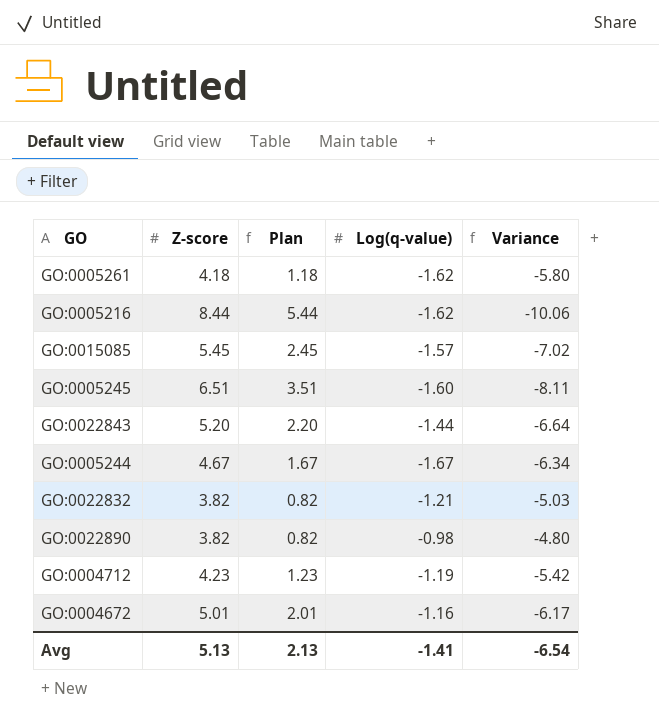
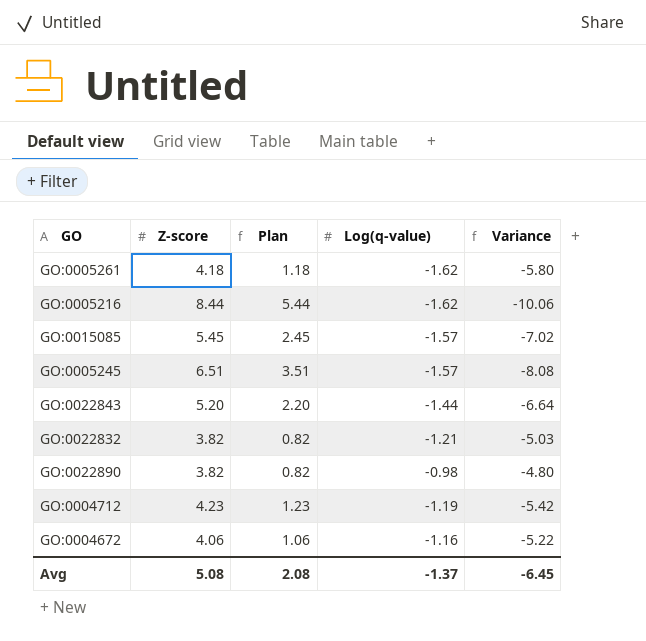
row GO:0005244: 4.67 | 1.67 | -1.67 | -6.34 -> none
GO:0005245 | Log(q-value): -1.60 -> -1.57
GO:0005245 | Variance: -8.11 -> -8.08
GO:0004672 | Z-score: 5.01 -> 4.06
GO:0004672 | Plan: 2.01 -> 1.06
GO:0004672 | Variance: -6.17 -> -5.22
Avg | Z-score: 5.13 -> 5.08
Avg | Plan: 2.13 -> 2.08
Avg | Log(q-value): -1.41 -> -1.37
Avg | Variance: -6.54 -> -6.45

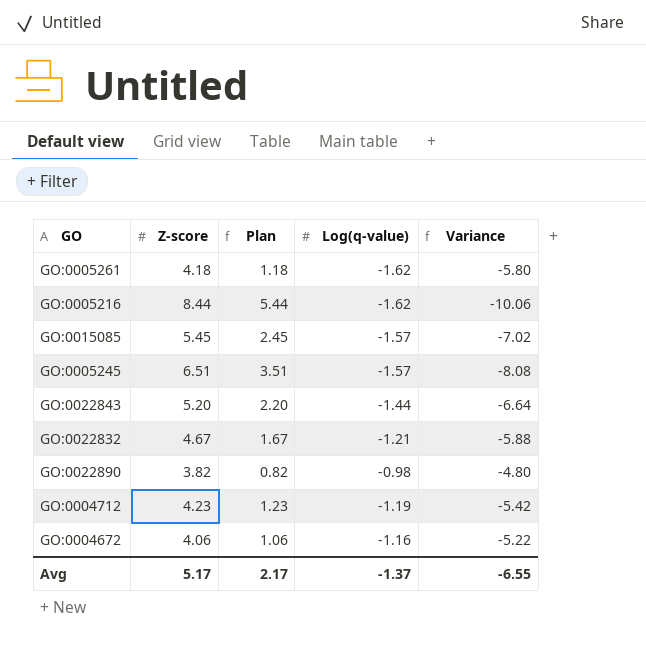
GO:0022832 | Z-score: 3.82 -> 4.67
GO:0022832 | Plan: 0.82 -> 1.67
GO:0022832 | Variance: -5.03 -> -5.88
Avg | Z-score: 5.08 -> 5.17
Avg | Plan: 2.08 -> 2.17
Avg | Variance: -6.45 -> -6.55

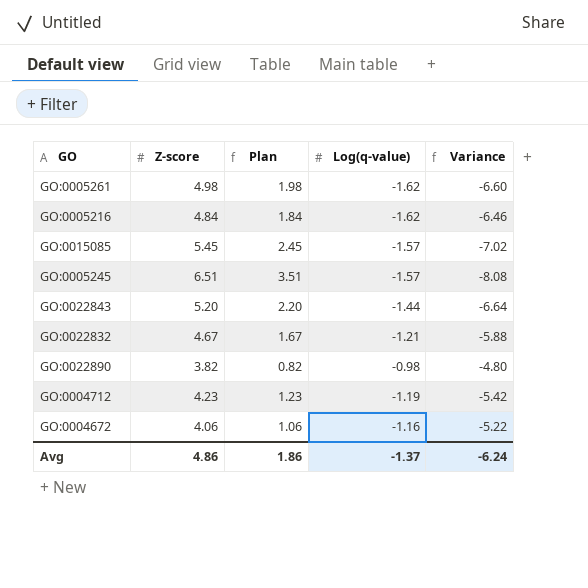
GO:0005261 | Z-score: 4.18 -> 4.98
GO:0005261 | Plan: 1.18 -> 1.98
GO:0005261 | Variance: -5.80 -> -6.60
GO:0005216 | Z-score: 8.44 -> 4.84
GO:0005216 | Plan: 5.44 -> 1.84
GO:0005216 | Variance: -10.06 -> -6.46
Avg | Z-score: 5.17 -> 4.86
Avg | Plan: 2.17 -> 1.86
Avg | Variance: -6.55 -> -6.24

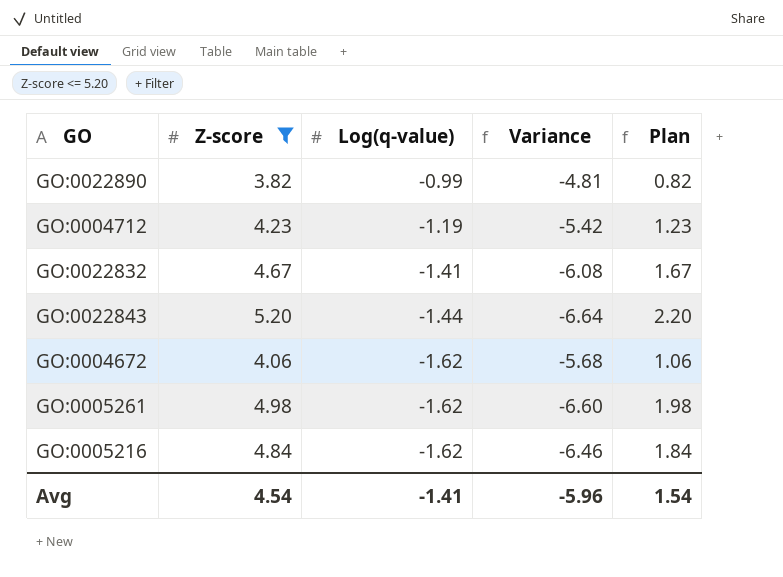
filter: none -> Z-score <= 5.20
row order: none -> Log(q-value) descending
column Plan | position: 3 -> 5
GO:0022890 | Log(q-value): -0.98 -> -0.99
GO:0022890 | Variance: -4.80 -> -4.81
GO:0022832 | Log(q-value): -1.21 -> -1.41
GO:0022832 | Variance: -5.88 -> -6.08
GO:0004672 | Log(q-value): -1.16 -> -1.62
GO:0004672 | Variance: -5.22 -> -5.68
Avg | Z-score: 4.86 -> 4.54
Avg | Log(q-value): -1.37 -> -1.41
Avg | Variance: -6.24 -> -5.96
Avg | Plan: 1.86 -> 1.54

